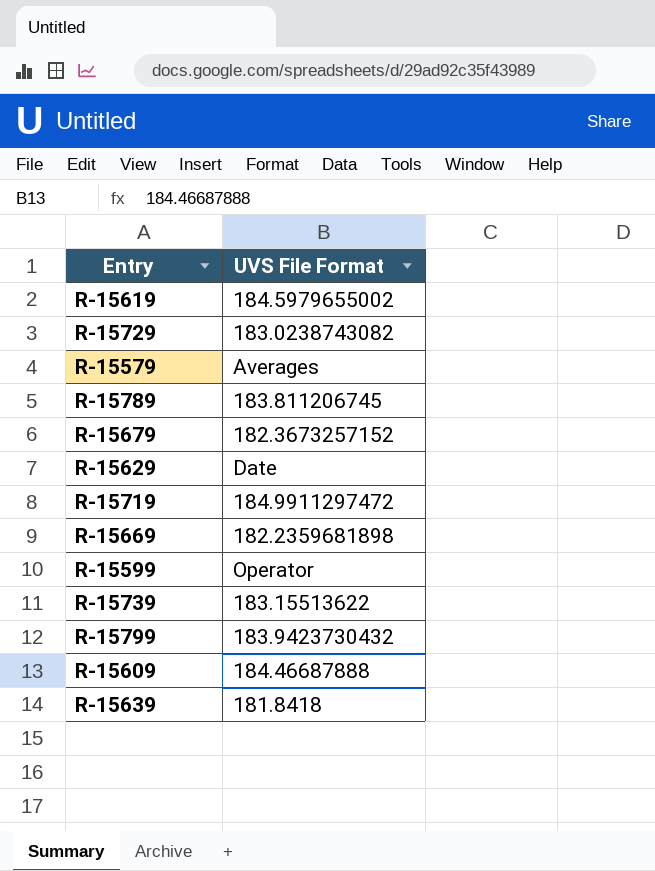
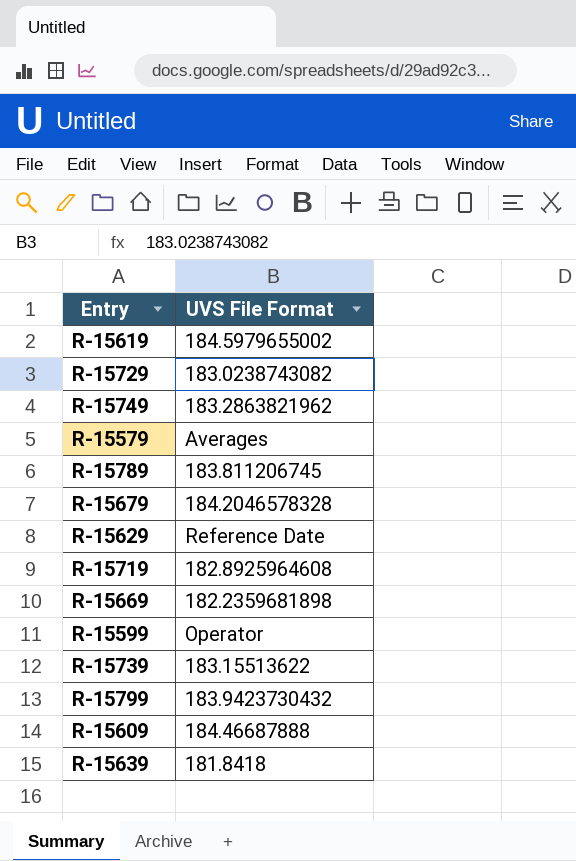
row R-15749: none -> 183.2863821962
R-15679 | UVS File Format: 182.3673257152 -> 184.2046578328
R-15629 | UVS File Format: Date -> Reference Date
R-15719 | UVS File Format: 184.9911297472 -> 182.8925964608

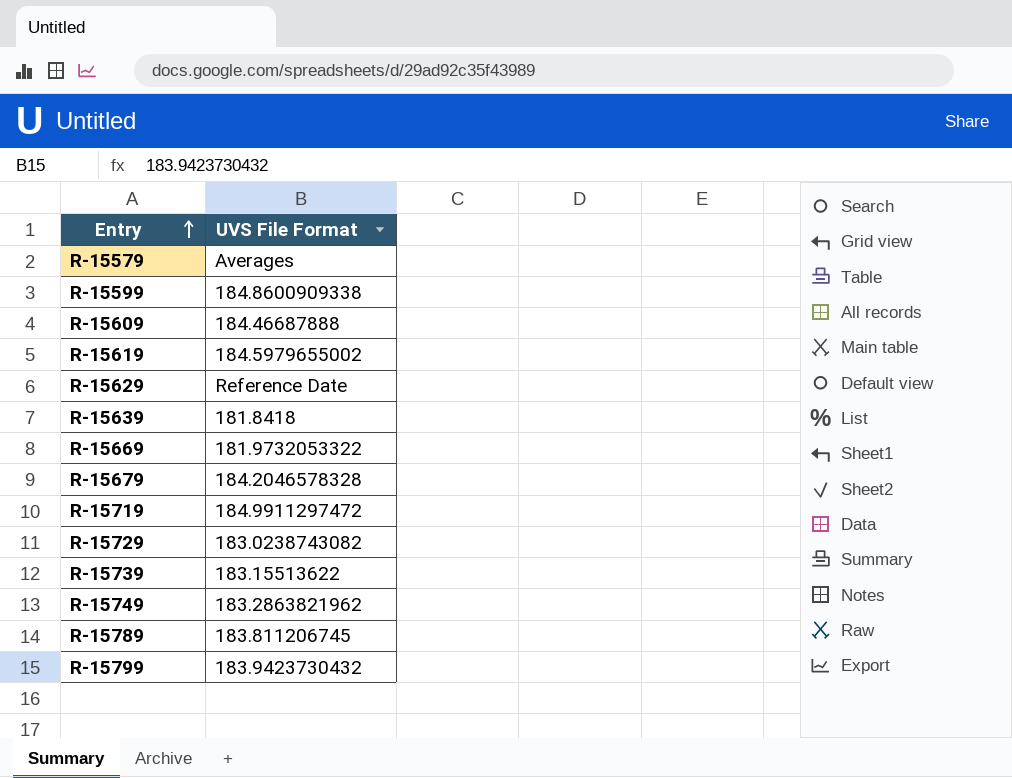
row order: none -> Entry ascending
R-15599 | UVS File Format: Operator -> 184.8600909338
R-15669 | UVS File Format: 182.2359681898 -> 181.9732053322
R-15719 | UVS File Format: 182.8925964608 -> 184.9911297472

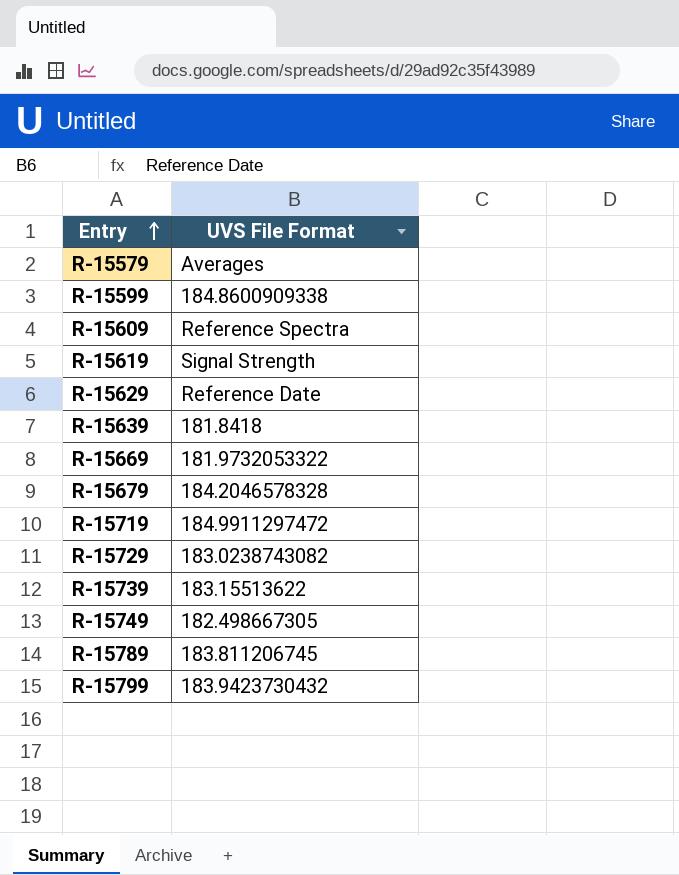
R-15609 | UVS File Format: 184.46687888 -> Reference Spectra
R-15619 | UVS File Format: 184.5979655002 -> Signal Strength
R-15749 | UVS File Format: 183.2863821962 -> 182.498667305

